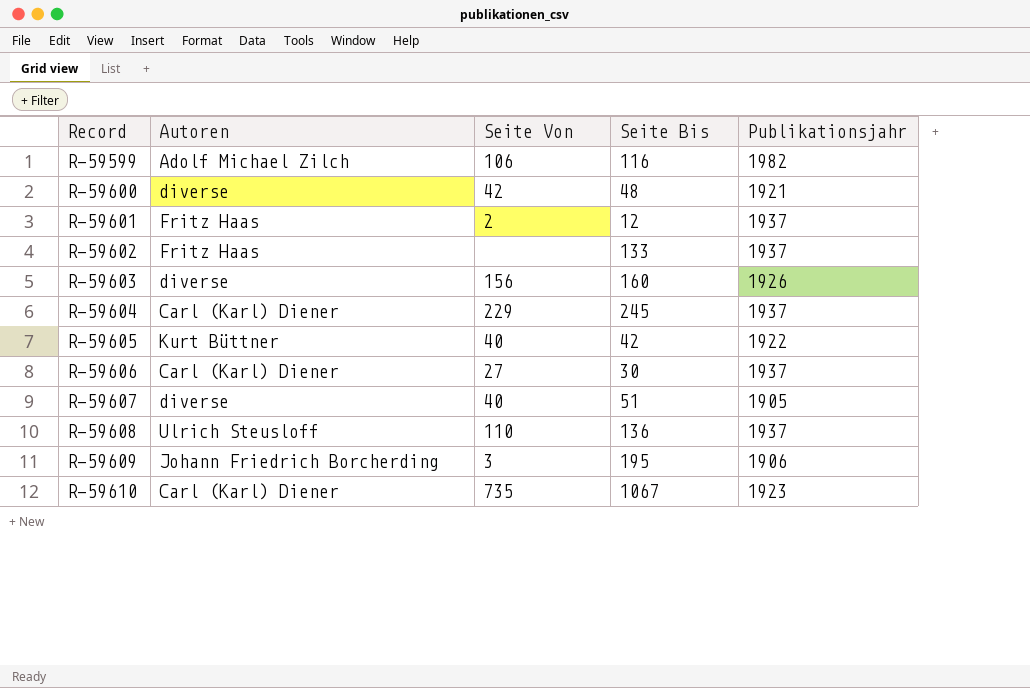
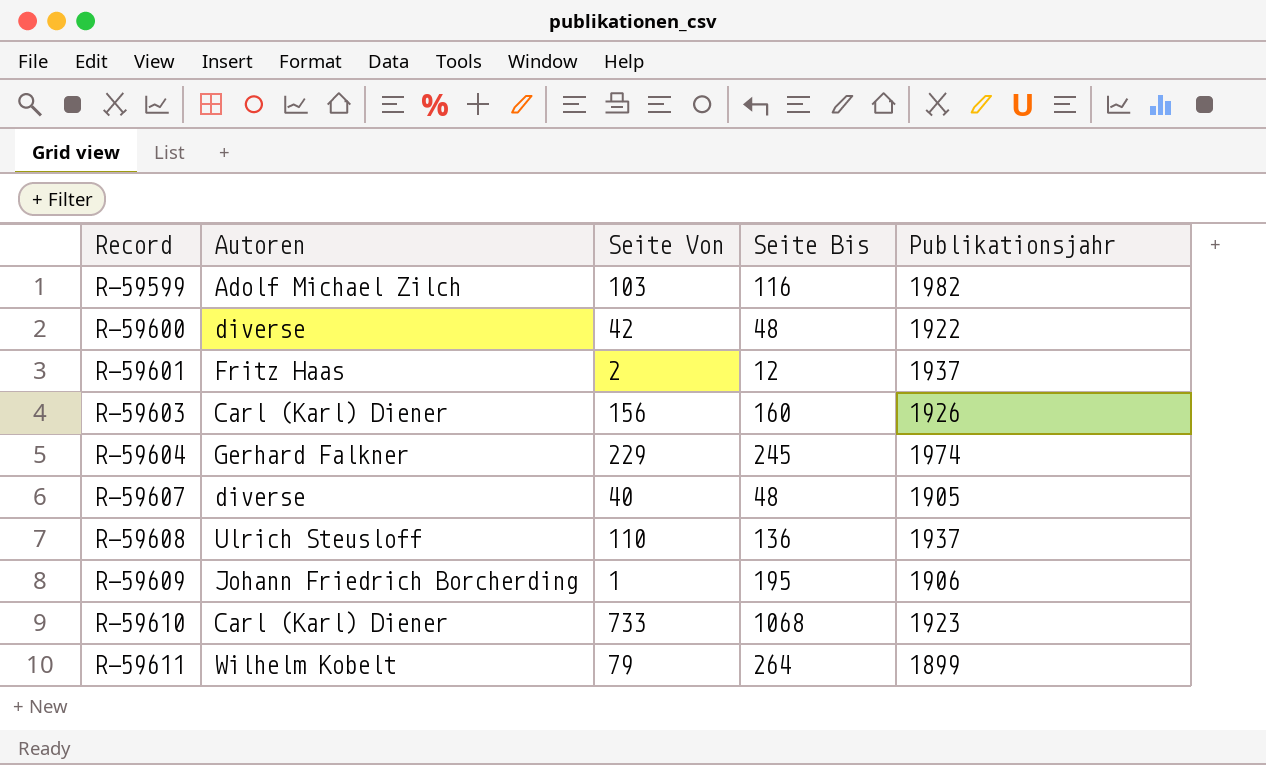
row R-59602: Fritz Haas | none | 133 | 1937 -> none
row R-59605: Kurt Büttner | 40 | 42 | 1922 -> none
row R-59606: Carl (Karl) Diener | 27 | 30 | 1937 -> none
R-59599 | Seite Von: 106 -> 103
R-59600 | Publikationsjahr: 1921 -> 1922
R-59603 | Autoren: diverse -> Carl (Karl) Diener
R-59604 | Autoren: Carl (Karl) Diener -> Gerhard Falkner
R-59604 | Publikationsjahr: 1937 -> 1974
R-59607 | Seite Bis: 51 -> 48
R-59609 | Seite Von: 3 -> 1
R-59610 | Seite Von: 735 -> 733
R-59610 | Seite Bis: 1067 -> 1068
row R-59611: none -> Wilhelm Kobelt | 79 | 264 | 1899

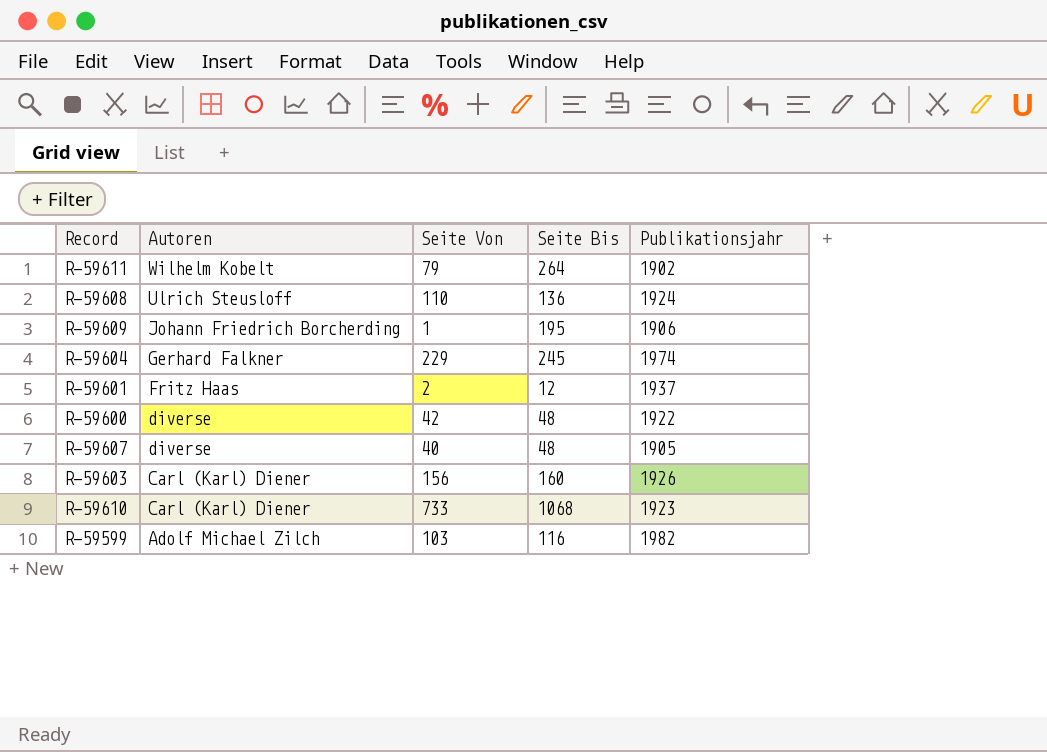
row order: Record ascending -> Autoren descending
R-59611 | Publikationsjahr: 1899 -> 1902
R-59608 | Publikationsjahr: 1937 -> 1924

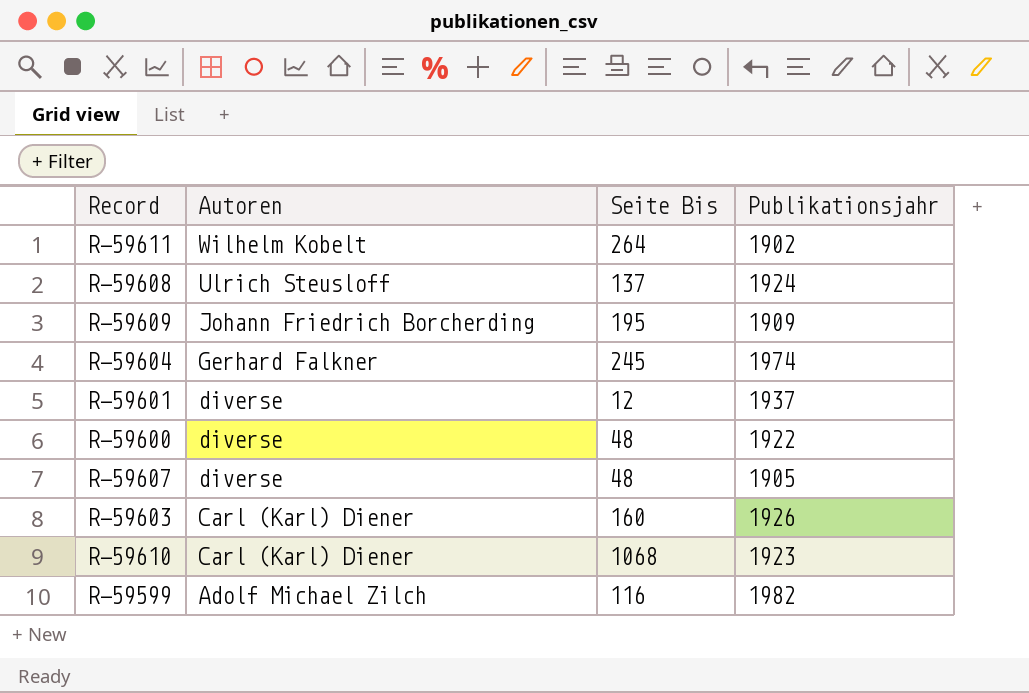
column Seite Von | position: 3 -> none
R-59608 | Seite Bis: 136 -> 137
R-59609 | Publikationsjahr: 1906 -> 1909
R-59601 | Autoren: Fritz Haas -> diverse

